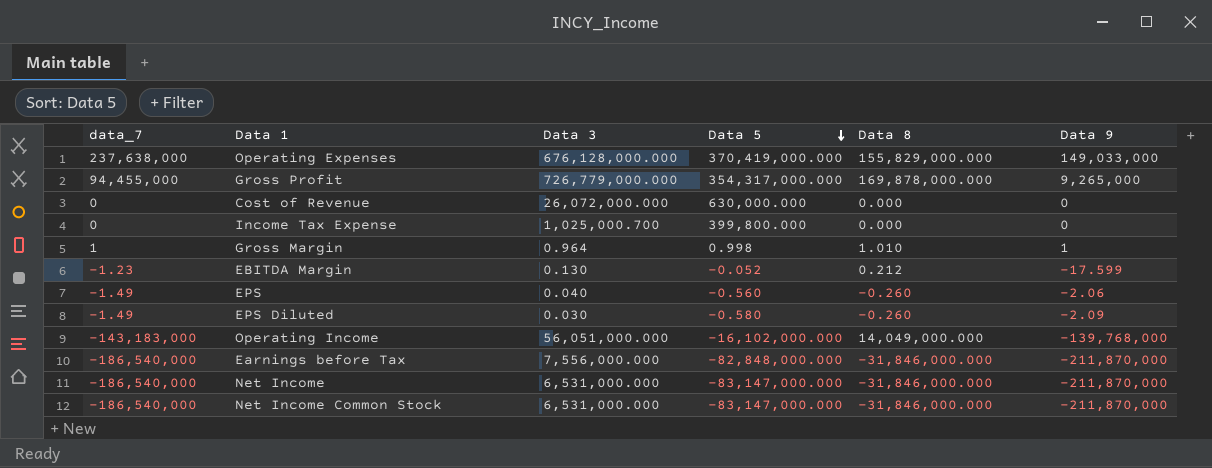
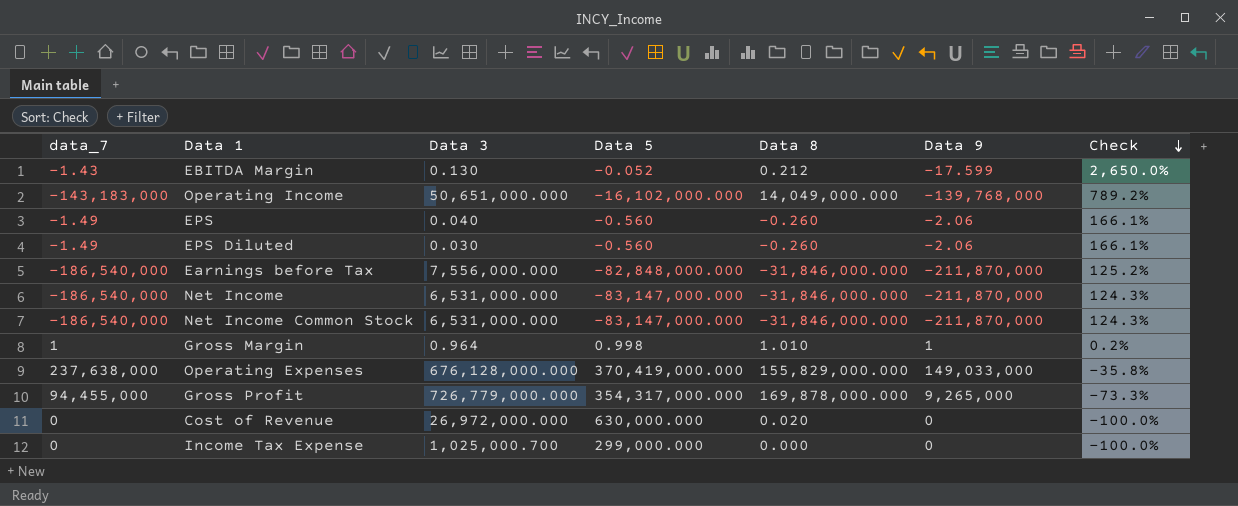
row order: Data 5 descending -> Check descending
column Check | formula: none -> ([data_7] - [Data 5]) / [Data 5]
EBITDA Margin | data_7: -1.23 -> -1.43
Operating Income | Data 3: 56,051,000.000 -> 50,651,000.000
EPS Diluted | Data 5: -0.580 -> -0.560
EPS Diluted | Data 9: -2.09 -> -2.06
Cost of Revenue | Data 3: 26,072,000.000 -> 26,972,000.000
Cost of Revenue | Data 8: 0.000 -> 0.020
Income Tax Expense | Data 5: 399,800.000 -> 299,000.000

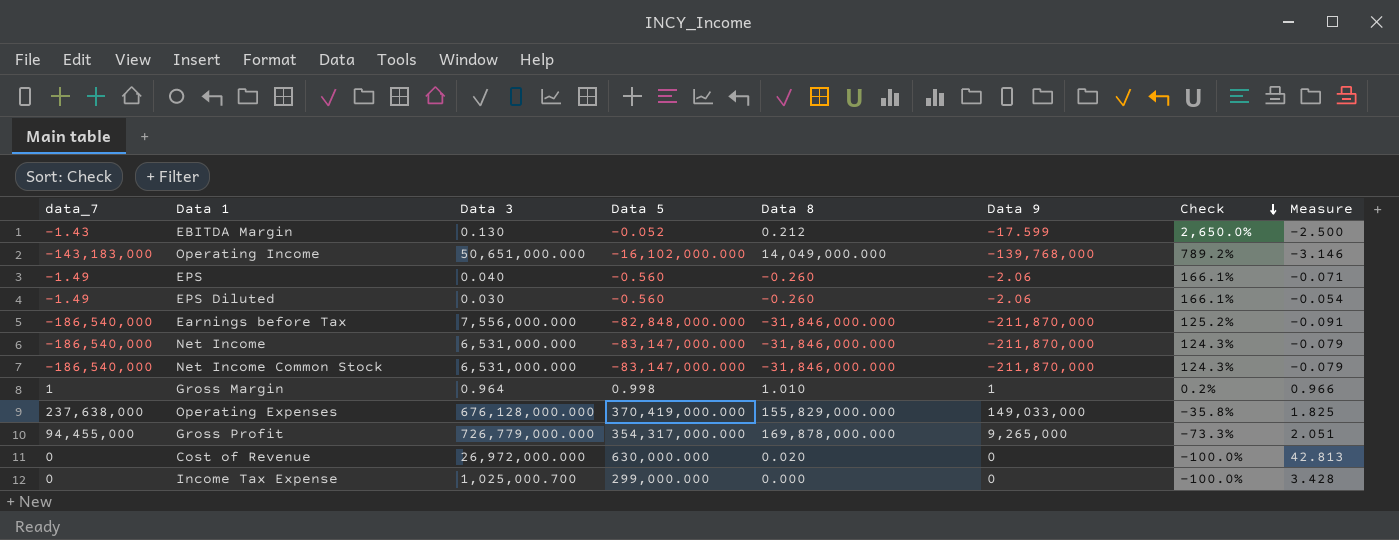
column Measure | formula: none -> [Data 3] / [Data 5]

